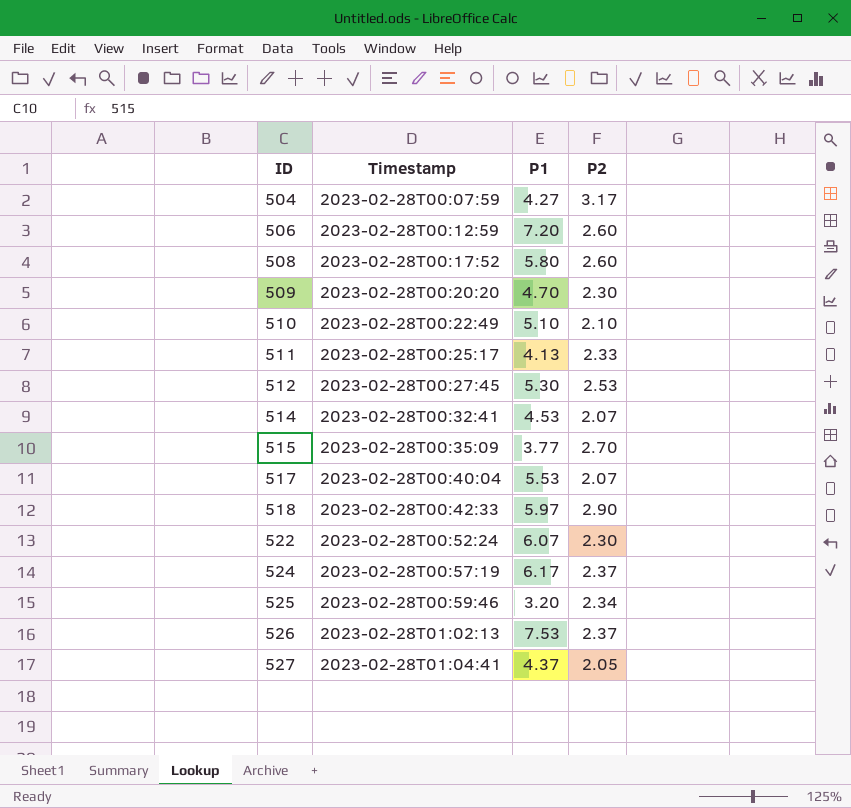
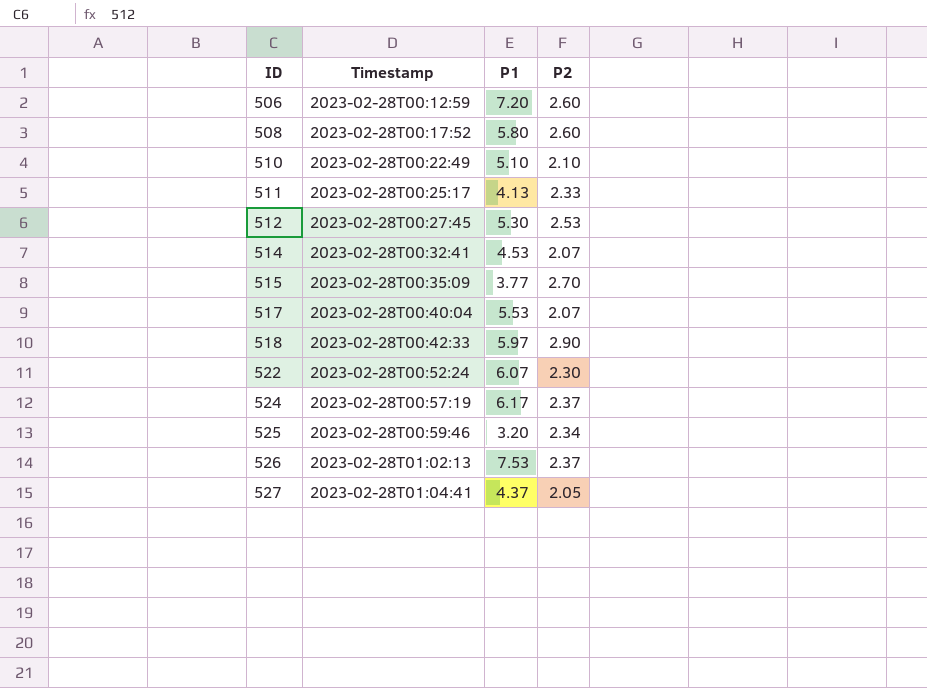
row 504: 2023-02-28T00:07:59 | 4.27 | 3.17 -> none
row 509: 2023-02-28T00:20:20 | 4.70 | 2.30 -> none

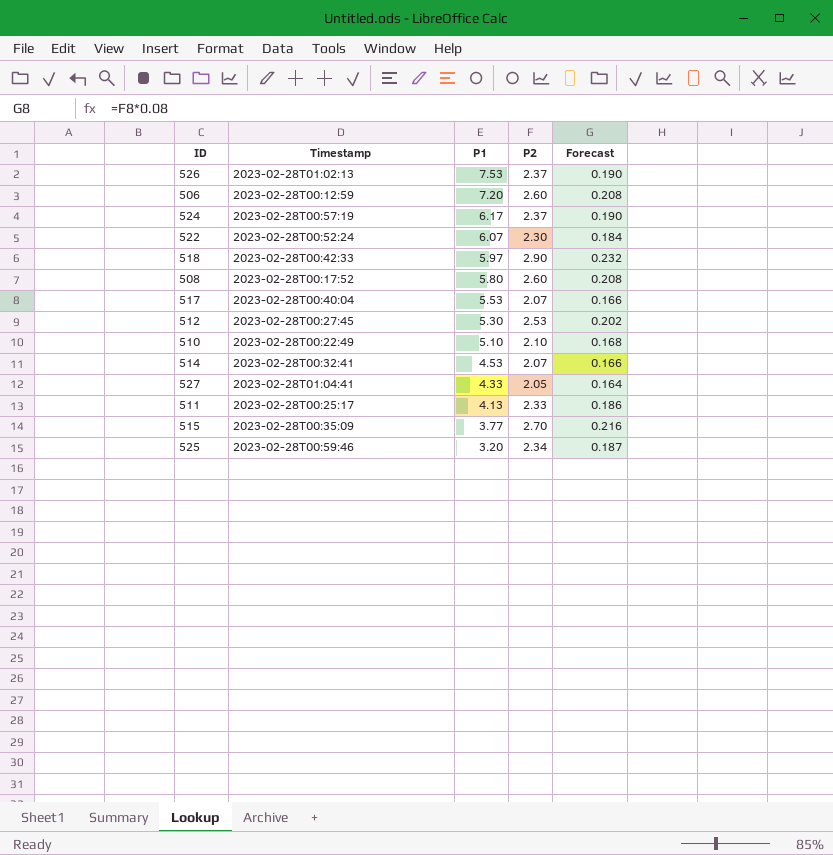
row order: ID ascending -> P1 descending
column Forecast | formula: none -> [P2] * 0.08
527 | P1: 4.37 -> 4.33

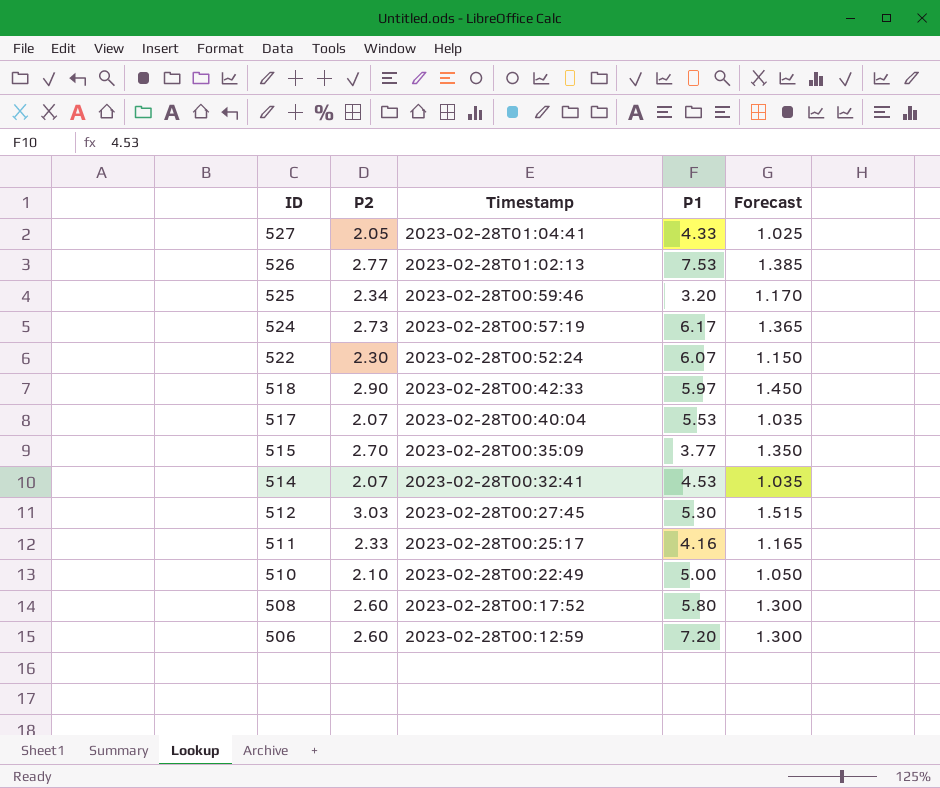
row order: P1 descending -> ID descending
column P2 | position: 4 -> 2
column Forecast | formula: [P2] * 0.08 -> [P2] * 0.5
526 | P2: 2.37 -> 2.77
524 | P2: 2.37 -> 2.73
512 | P2: 2.53 -> 3.03
511 | P1: 4.13 -> 4.16
510 | P1: 5.10 -> 5.00

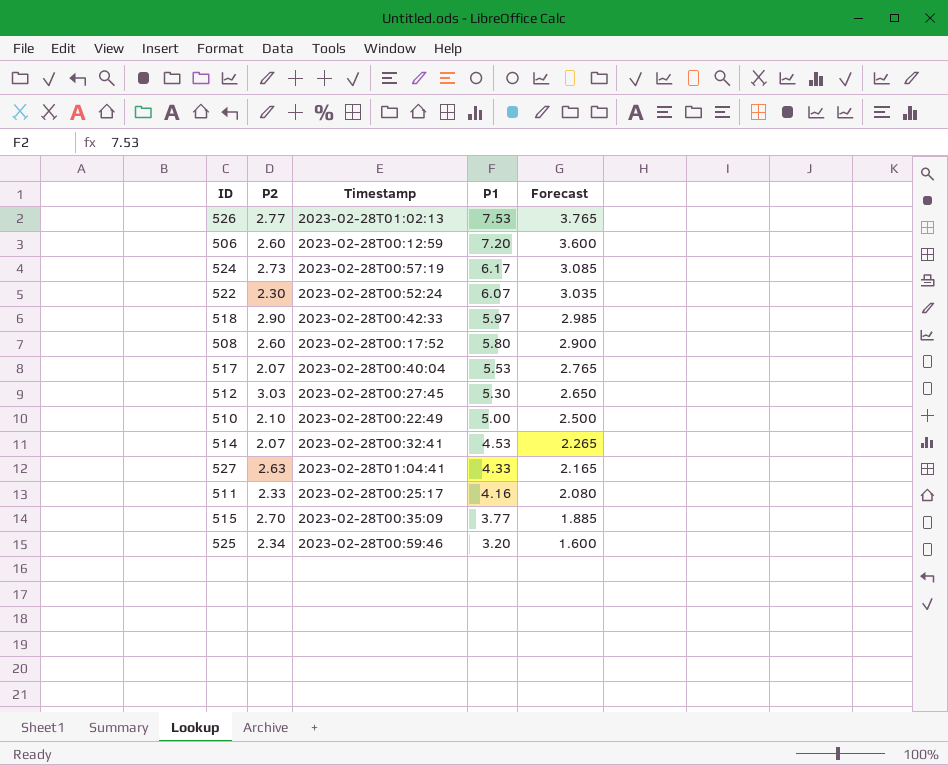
row order: ID descending -> P1 descending
column Forecast | formula: [P2] * 0.5 -> [P1] * 0.5
527 | P2: 2.05 -> 2.63

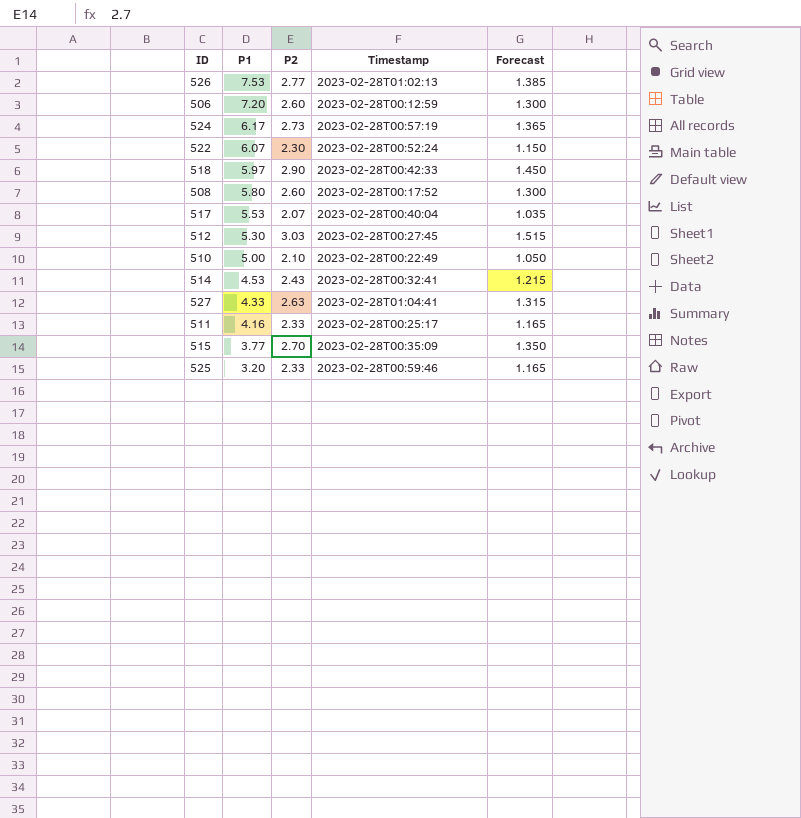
column P1 | position: 4 -> 2
column Forecast | formula: [P1] * 0.5 -> [P2] * 0.5
514 | P2: 2.07 -> 2.43
525 | P2: 2.34 -> 2.33

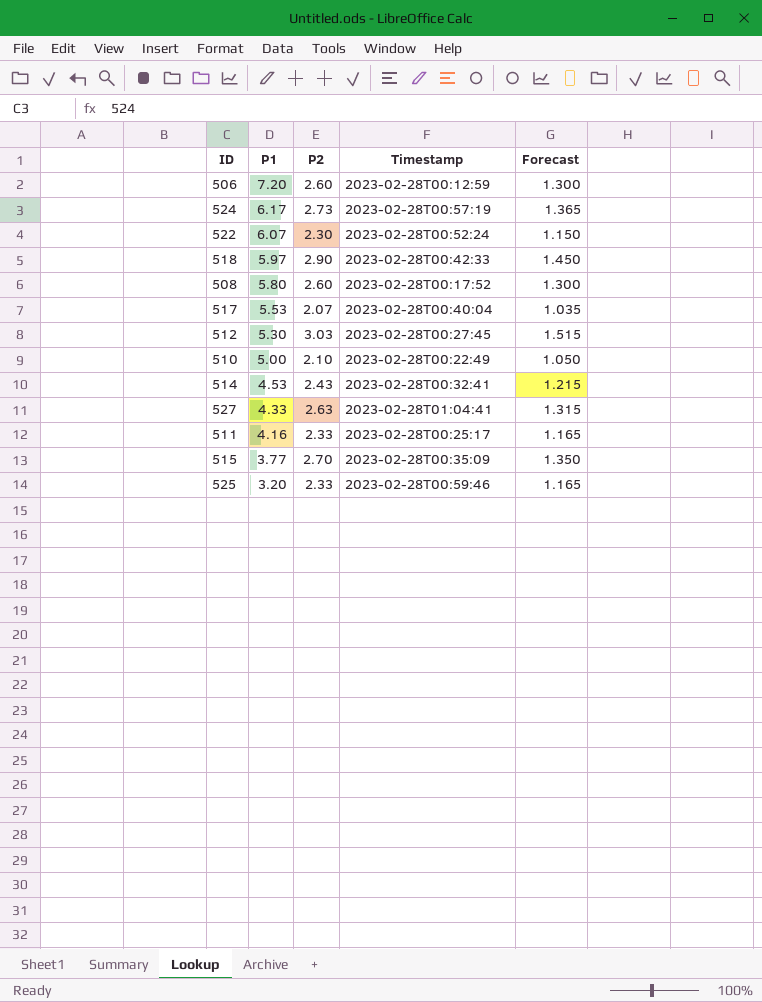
row 526: 7.53 | 2.77 | 2023-02-28T01:02:13 | 1.385 -> none

